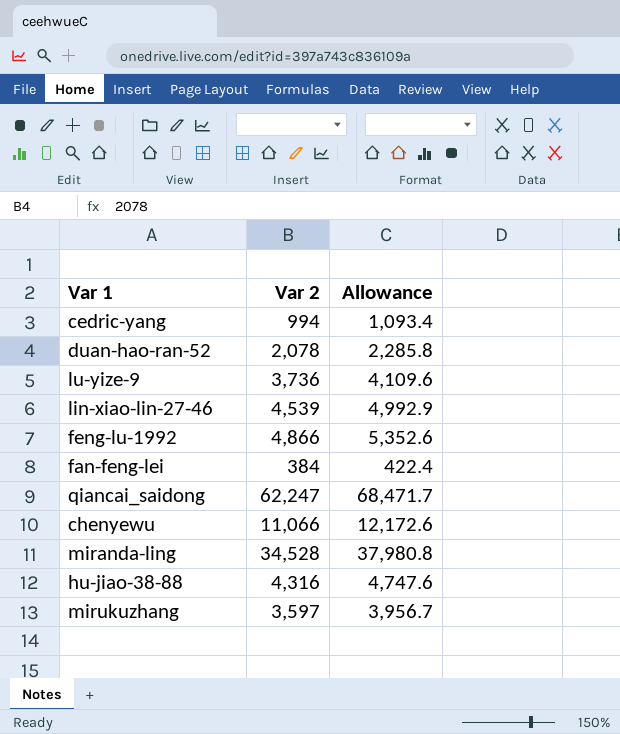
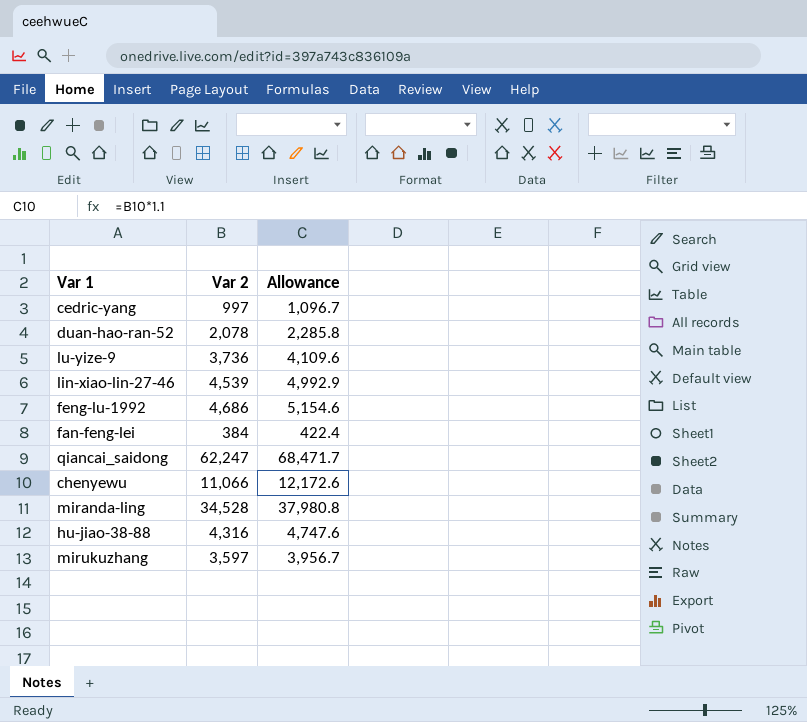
cedric-yang | Var 2: 994 -> 997
cedric-yang | Allowance: 1,093.4 -> 1,096.7
feng-lu-1992 | Var 2: 4,866 -> 4,686
feng-lu-1992 | Allowance: 5,352.6 -> 5,154.6

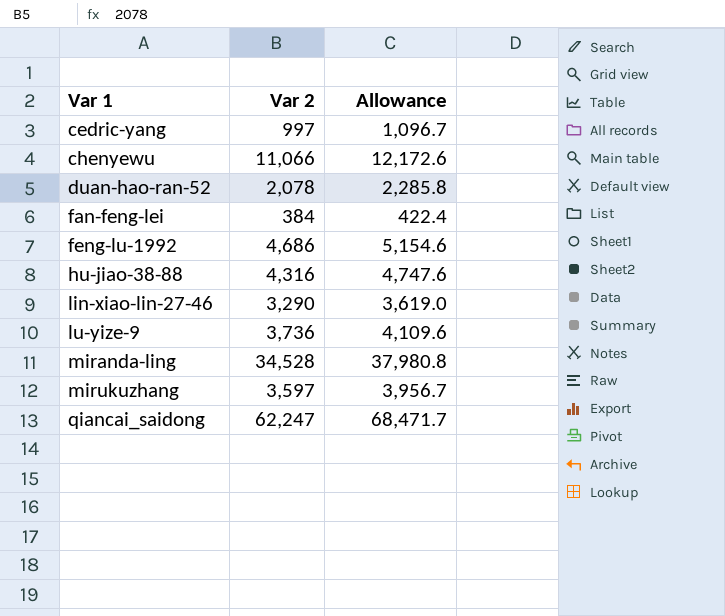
row order: none -> Var 1 ascending
lin-xiao-lin-27-46 | Var 2: 4,539 -> 3,290
lin-xiao-lin-27-46 | Allowance: 4,992.9 -> 3,619.0

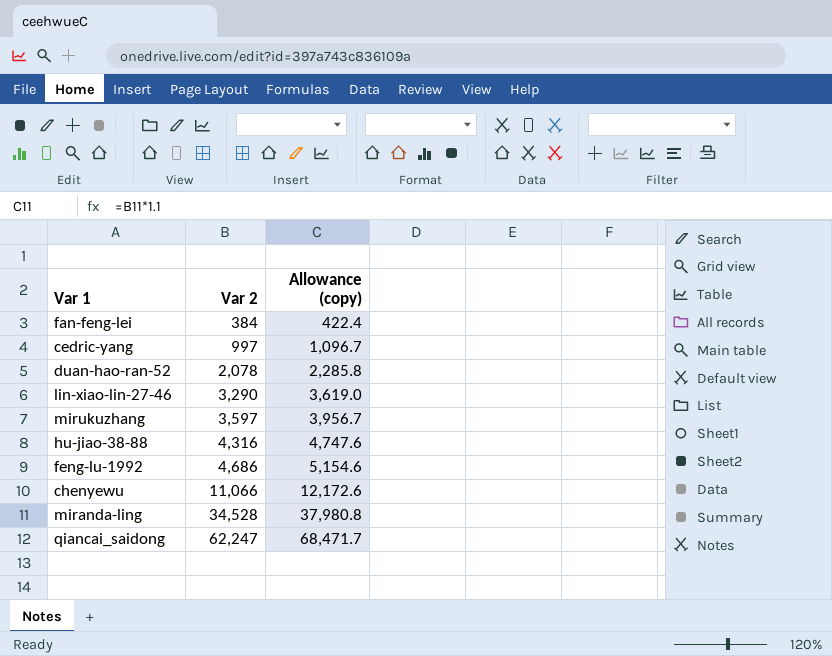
row order: Var 1 ascending -> Var 2 ascending
column name: Allowance -> Allowance (copy)
row lu-yize-9: 3,736 | 4,109.6 -> none

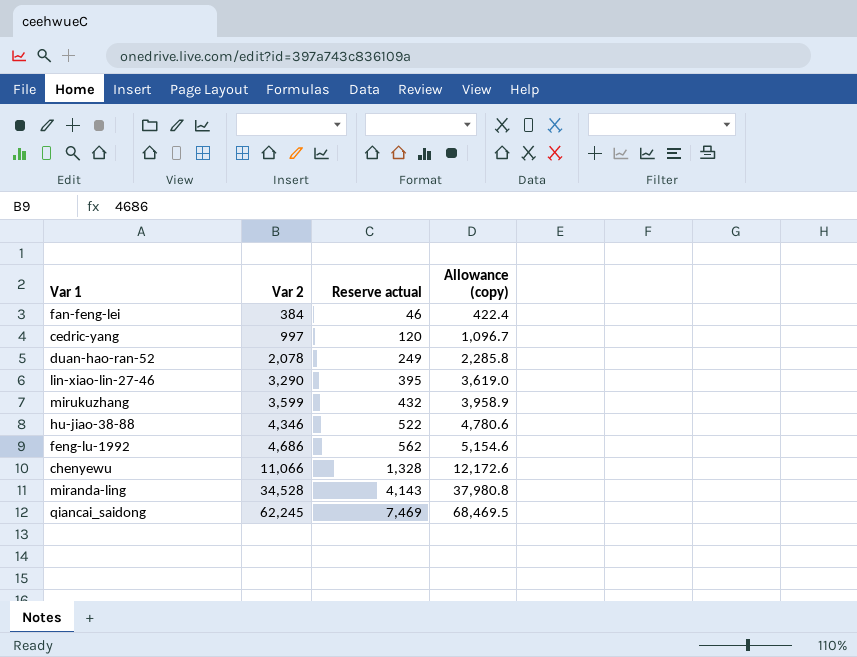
column Reserve actual | formula: none -> [Var 2] * 0.12
mirukuzhang | Var 2: 3,597 -> 3,599
mirukuzhang | Allowance (copy): 3,956.7 -> 3,958.9
hu-jiao-38-88 | Var 2: 4,316 -> 4,346
hu-jiao-38-88 | Allowance (copy): 4,747.6 -> 4,780.6
qiancai_saidong | Var 2: 62,247 -> 62,245
qiancai_saidong | Allowance (copy): 68,471.7 -> 68,469.5

